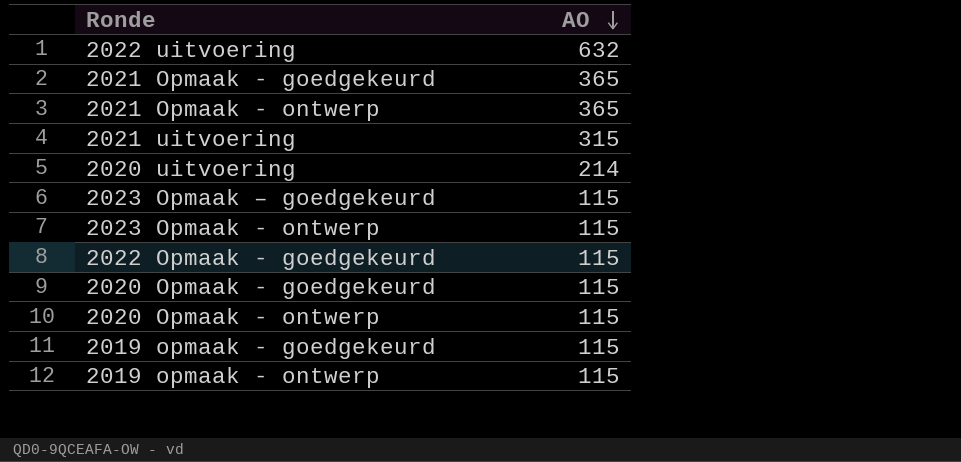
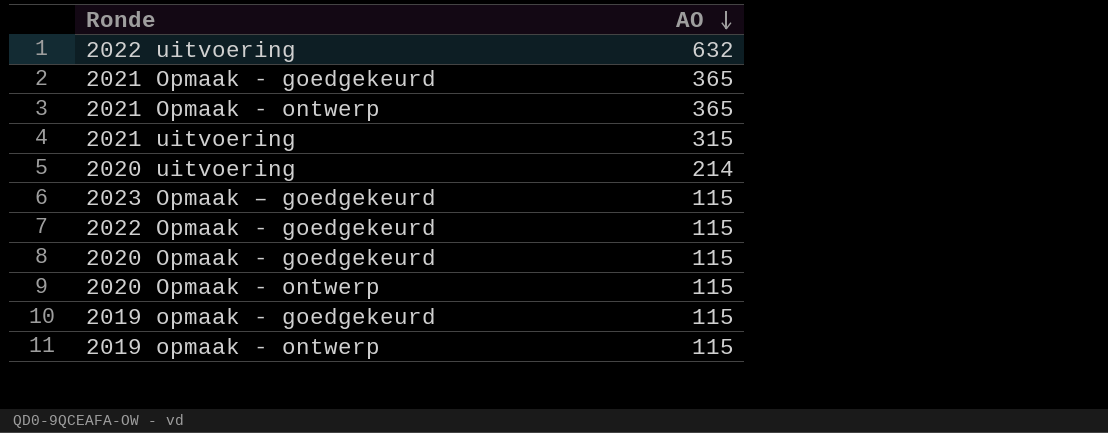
row 2023 Opmaak - ontwerp: 115 -> none

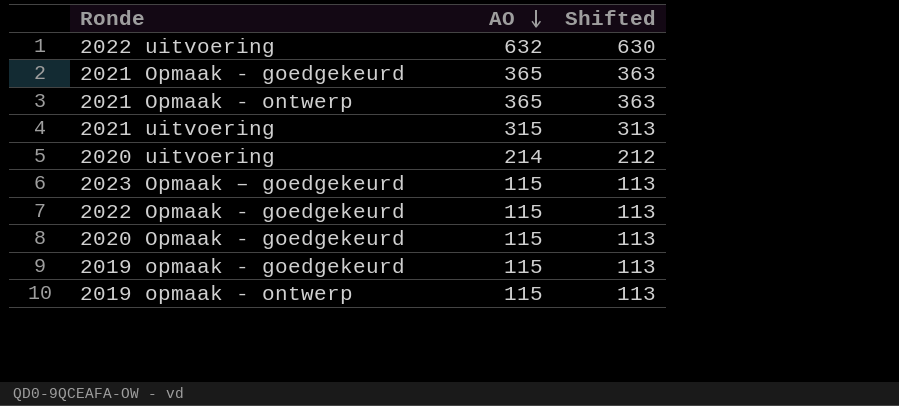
column Shifted | formula: none -> [AO] - 2
row 2020 Opmaak - ontwerp: 115 -> none

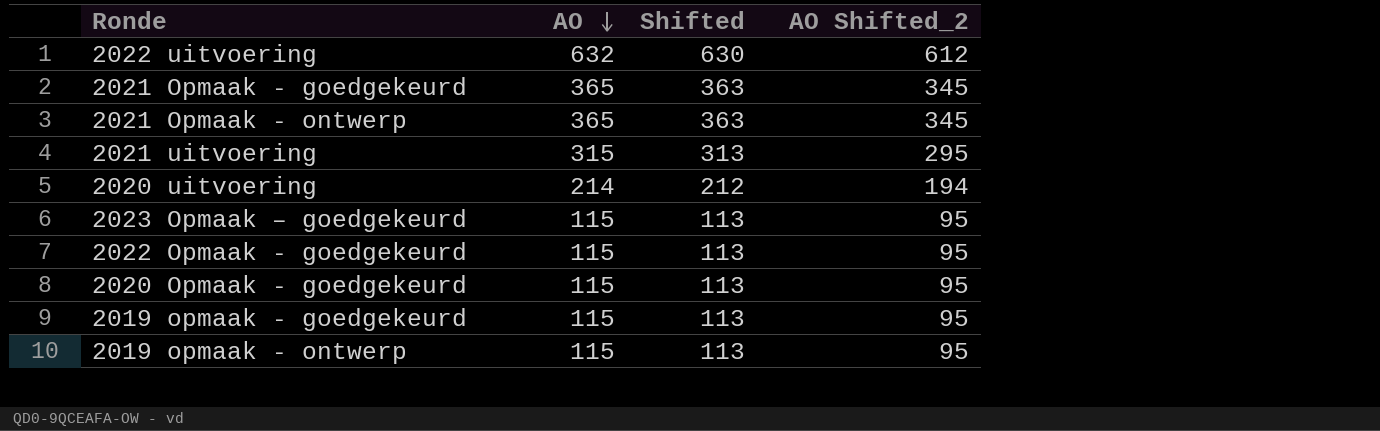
column AO Shifted_2 | formula: none -> [AO] - 20

